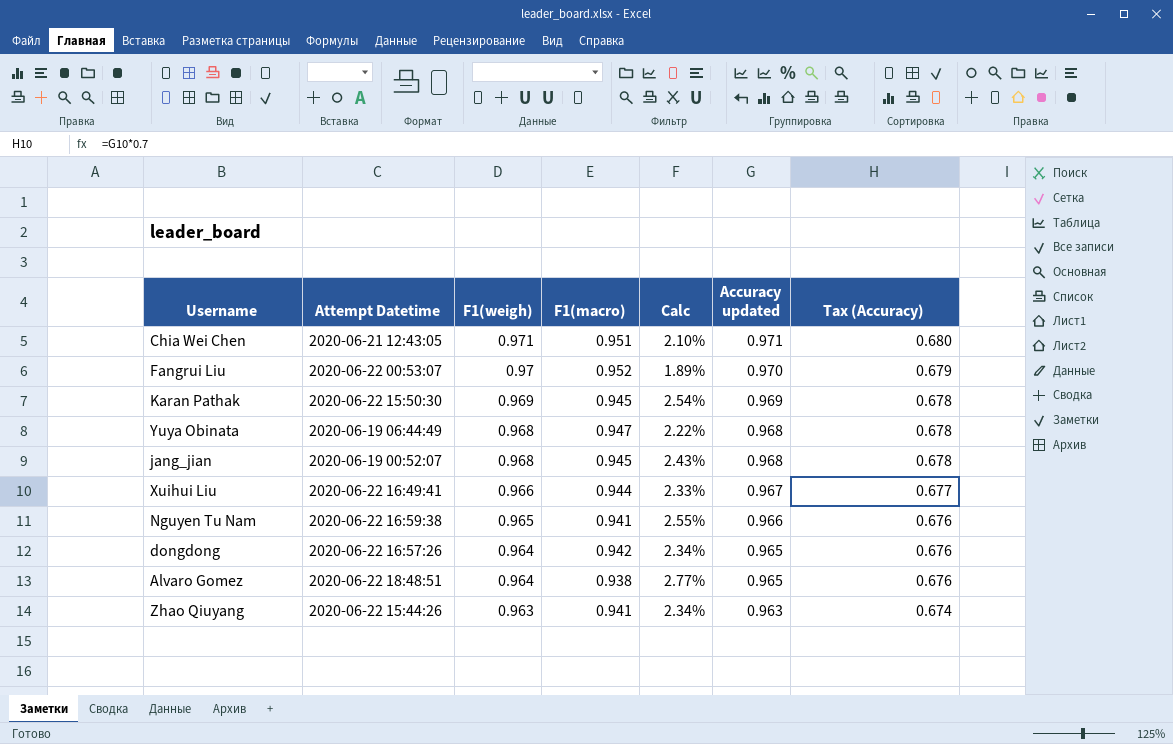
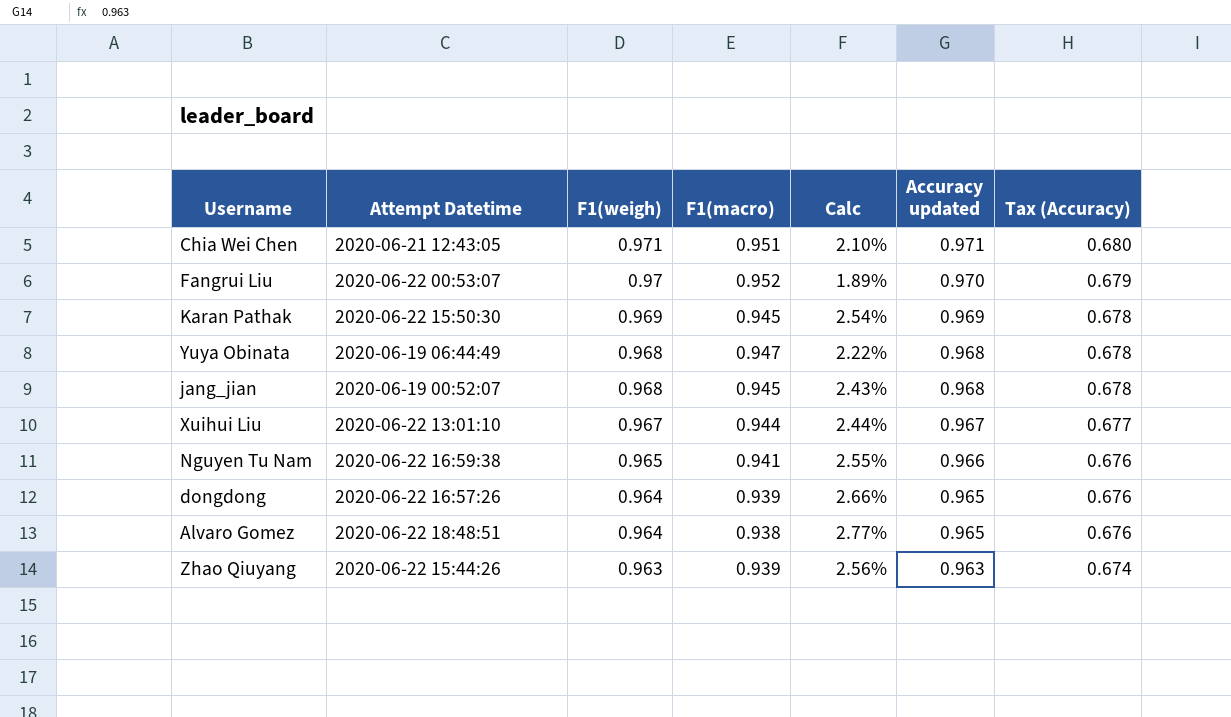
Xuihui Liu | Attempt Datetime: 2020-06-22 16:49:41 -> 2020-06-22 13:01:10
Xuihui Liu | F1(weigh): 0.966 -> 0.967
Xuihui Liu | Calc: 2.33% -> 2.44%
dongdong | F1(macro): 0.942 -> 0.939
dongdong | Calc: 2.34% -> 2.66%
Zhao Qiuyang | F1(macro): 0.941 -> 0.939
Zhao Qiuyang | Calc: 2.34% -> 2.56%

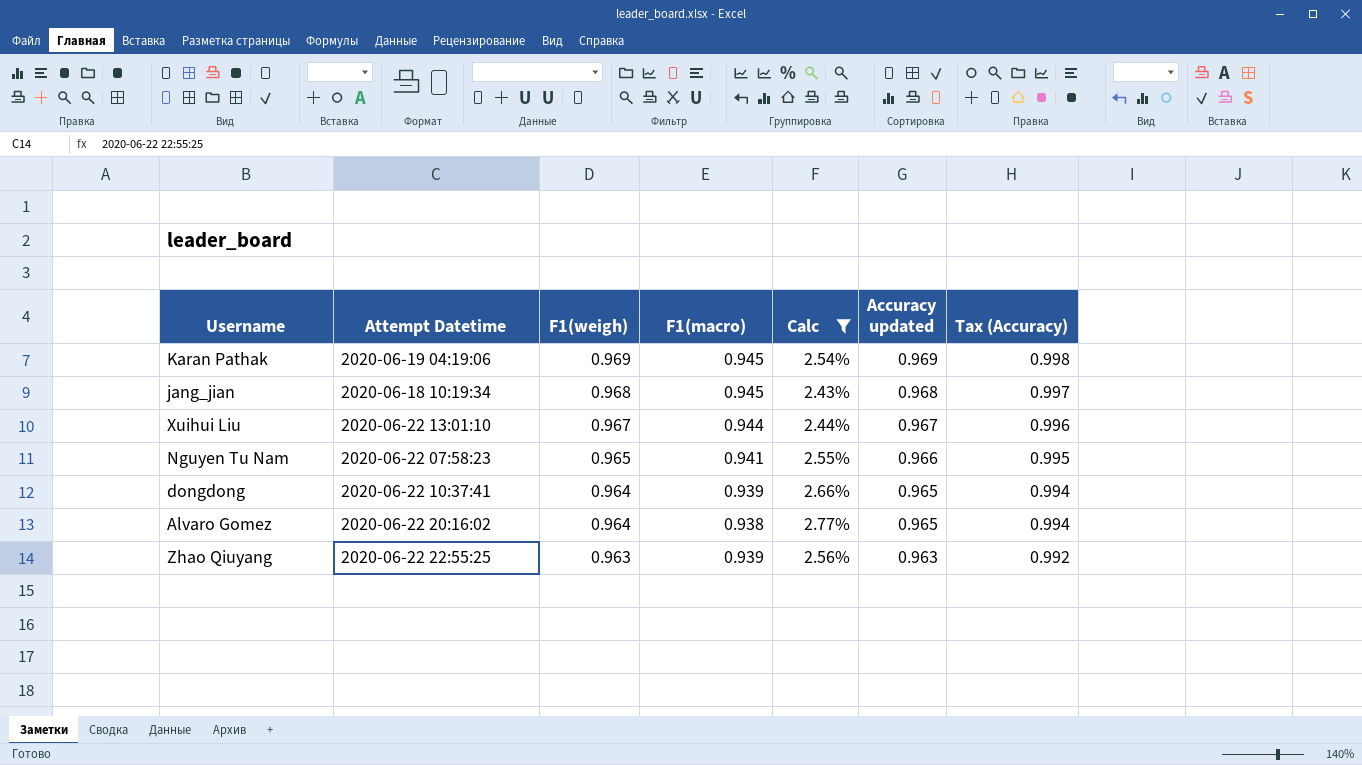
filter: none -> Calc >= 2.43%
column Tax (Accuracy) | formula: [Accuracy updated] * 0.7 -> [Accuracy updated] * 1.03
Karan Pathak | Attempt Datetime: 2020-06-22 15:50:30 -> 2020-06-19 04:19:06
jang_jian | Attempt Datetime: 2020-06-19 00:52:07 -> 2020-06-18 10:19:34
Nguyen Tu Nam | Attempt Datetime: 2020-06-22 16:59:38 -> 2020-06-22 07:58:23
dongdong | Attempt Datetime: 2020-06-22 16:57:26 -> 2020-06-22 10:37:41
Alvaro Gomez | Attempt Datetime: 2020-06-22 18:48:51 -> 2020-06-22 20:16:02
Zhao Qiuyang | Attempt Datetime: 2020-06-22 15:44:26 -> 2020-06-22 22:55:25

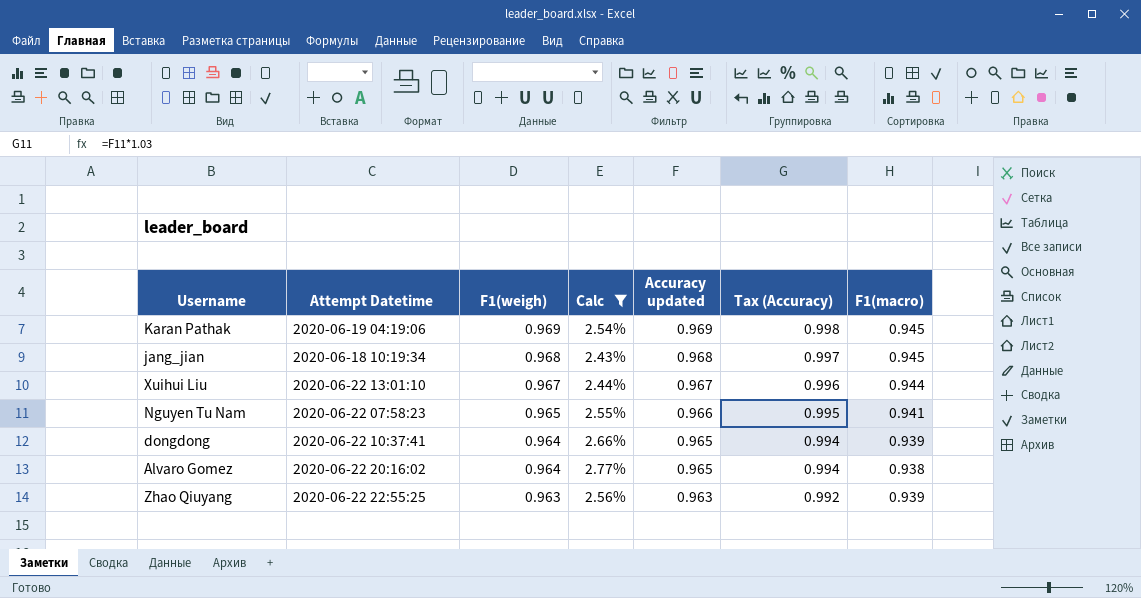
column F1(macro) | position: 4 -> 7

